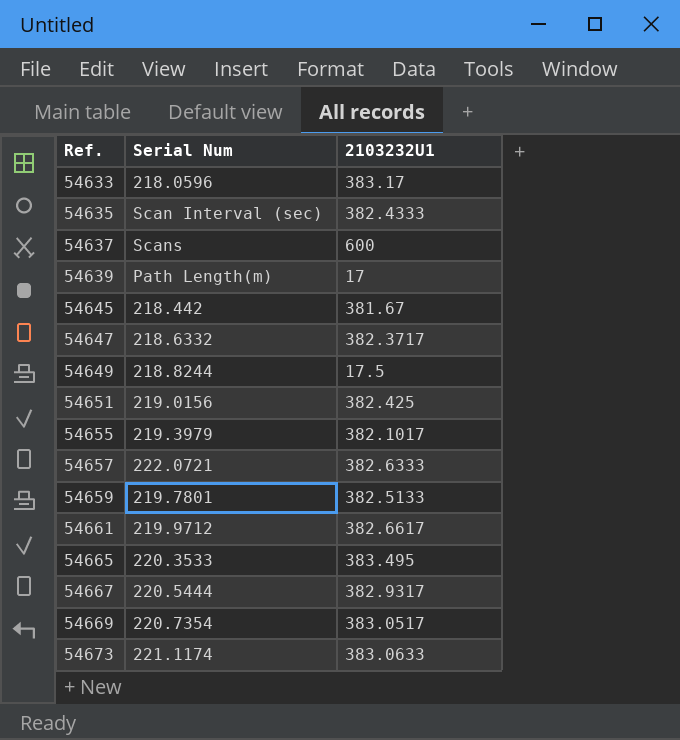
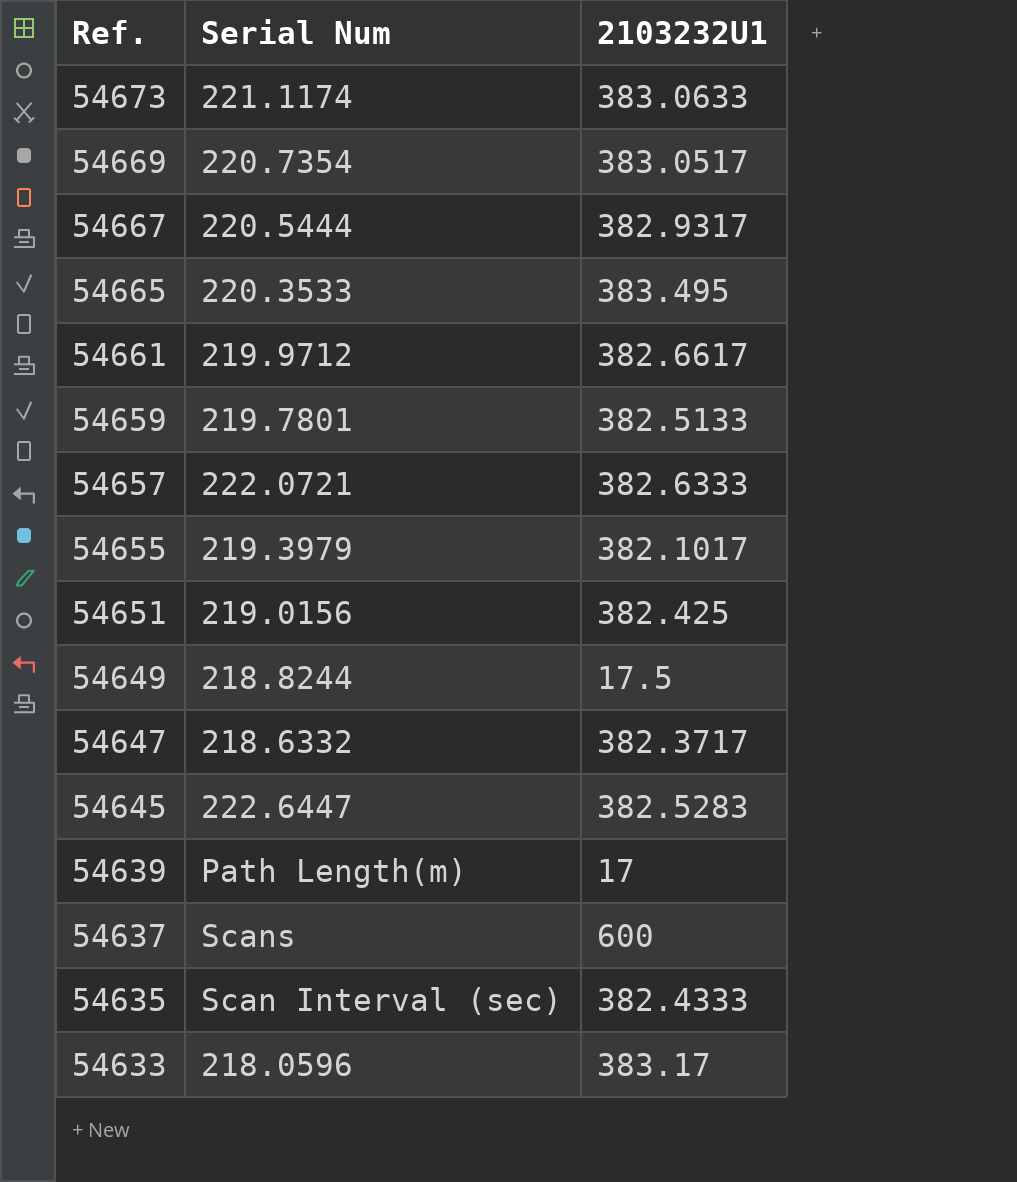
row order: Ref. ascending -> Ref. descending
54645 | Serial Num: 218.442 -> 222.6447
54645 | 2103232U1: 381.67 -> 382.5283

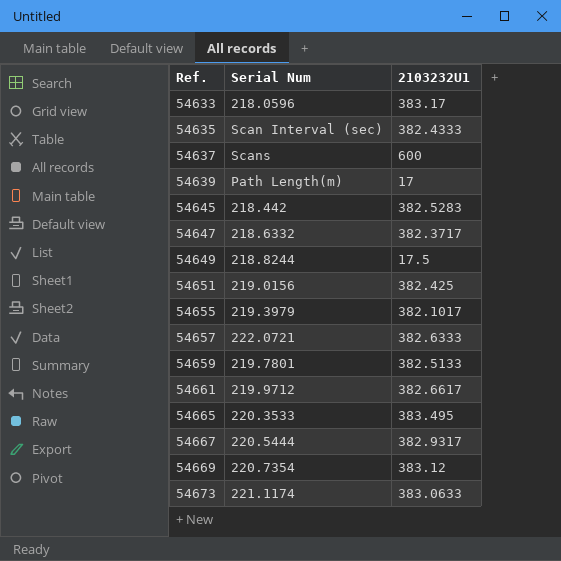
row order: Ref. descending -> Ref. ascending
54645 | Serial Num: 222.6447 -> 218.442
54669 | 2103232U1: 383.0517 -> 383.12

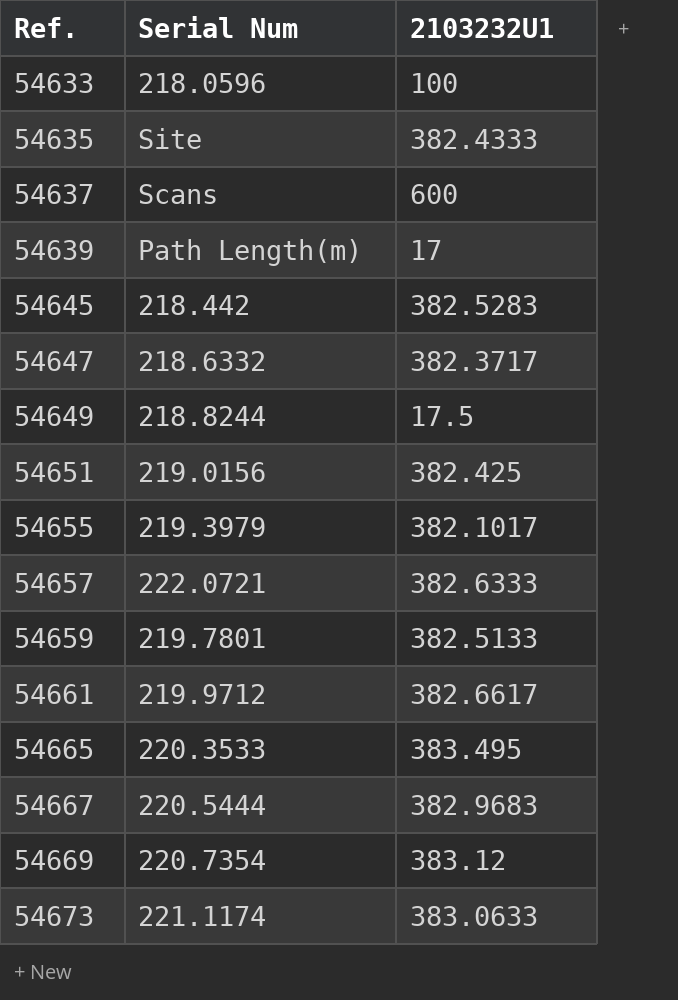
54633 | 2103232U1: 383.17 -> 100
54635 | Serial Num: Scan Interval (sec) -> Site
54667 | 2103232U1: 382.9317 -> 382.9683

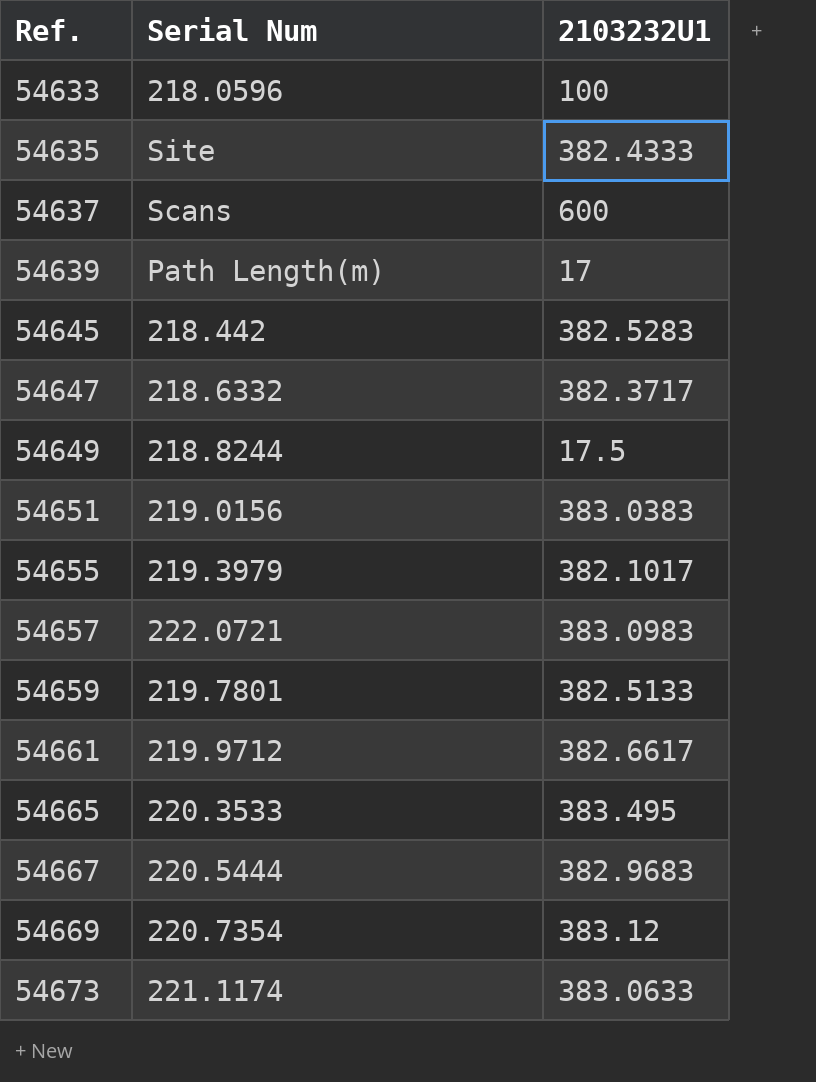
54651 | 2103232U1: 382.425 -> 383.0383
54657 | 2103232U1: 382.6333 -> 383.0983

